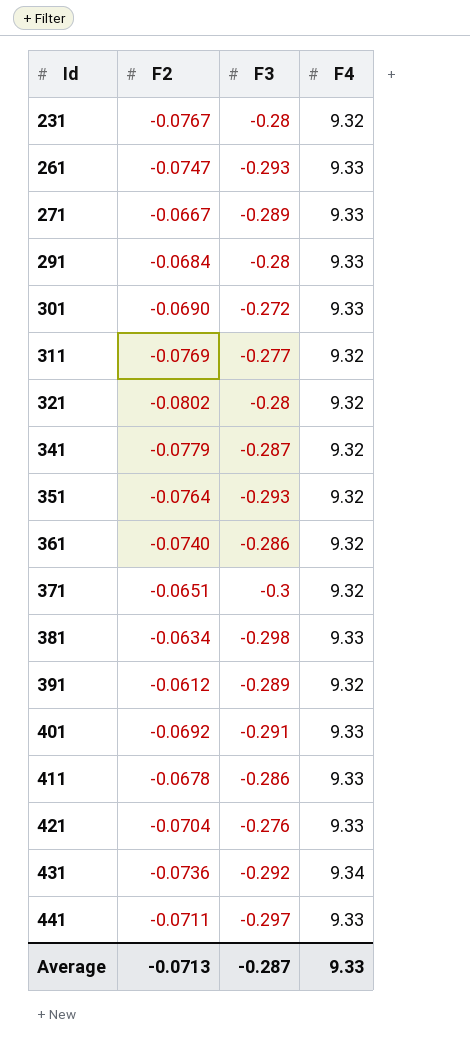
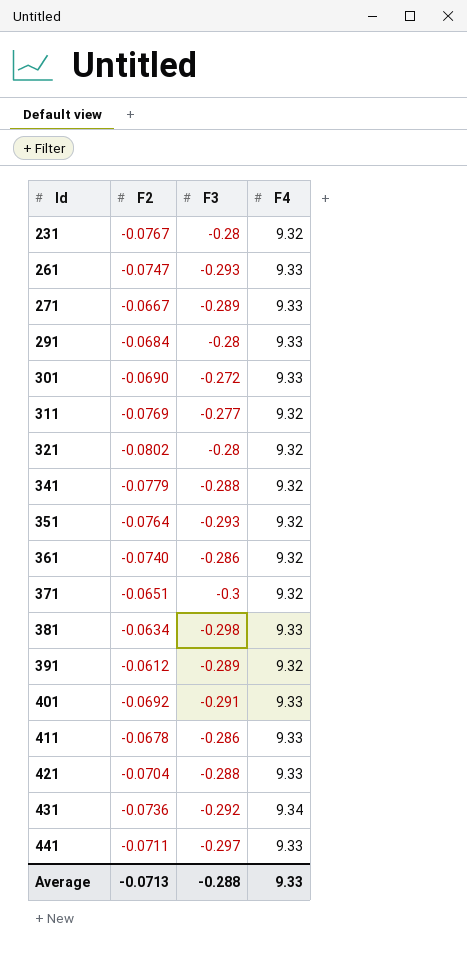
341 | F3: -0.287 -> -0.288
421 | F3: -0.276 -> -0.288
Average | F3: -0.287 -> -0.288

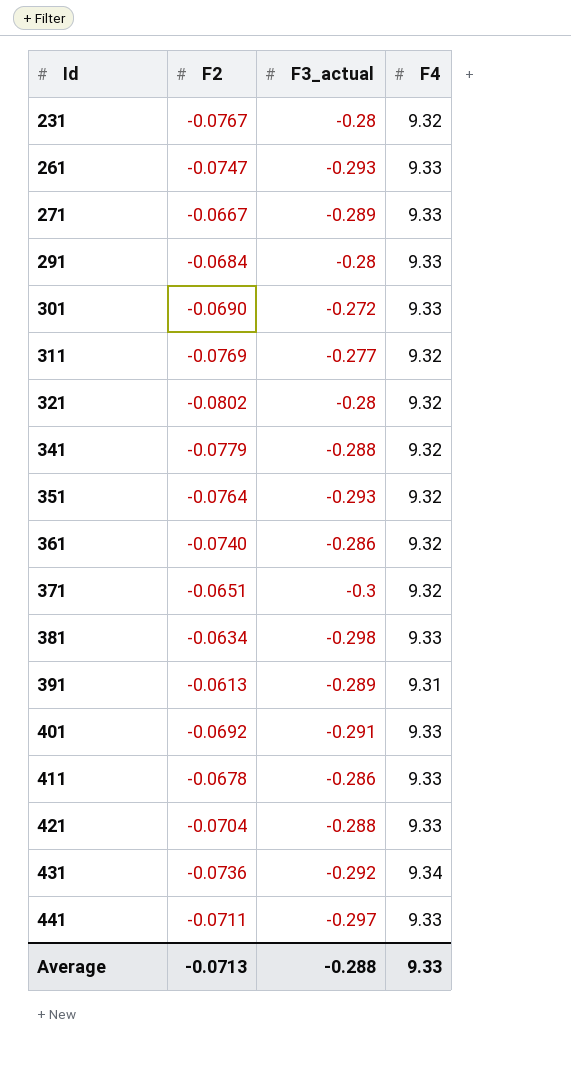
column name: F3 -> F3_actual
391 | F2: -0.0612 -> -0.0613
391 | F4: 9.32 -> 9.31

